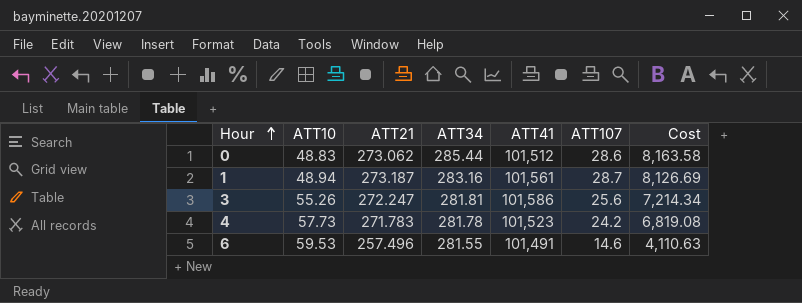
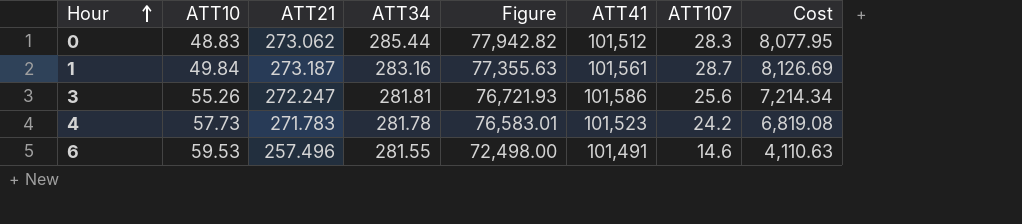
column Figure | formula: none -> [ATT21] * [ATT34]
0 | ATT107: 28.6 -> 28.3
0 | Cost: 8,163.58 -> 8,077.95
1 | ATT10: 48.94 -> 49.84

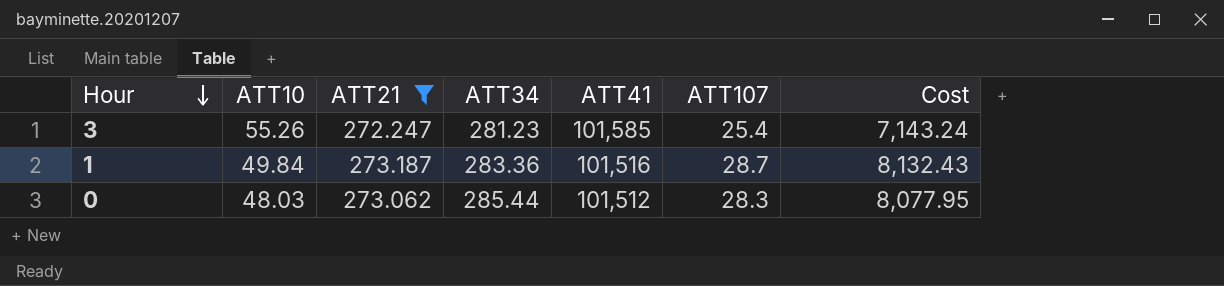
filter: none -> ATT21 >= 272.247
row order: Hour ascending -> Hour descending
column Figure | formula: [ATT21] * [ATT34] -> none
3 | ATT34: 281.81 -> 281.23
3 | ATT41: 101,586 -> 101,585
3 | ATT107: 25.6 -> 25.4
3 | Cost: 7,214.34 -> 7,143.24
1 | ATT34: 283.16 -> 283.36
1 | ATT41: 101,561 -> 101,516
1 | Cost: 8,126.69 -> 8,132.43
0 | ATT10: 48.83 -> 48.03

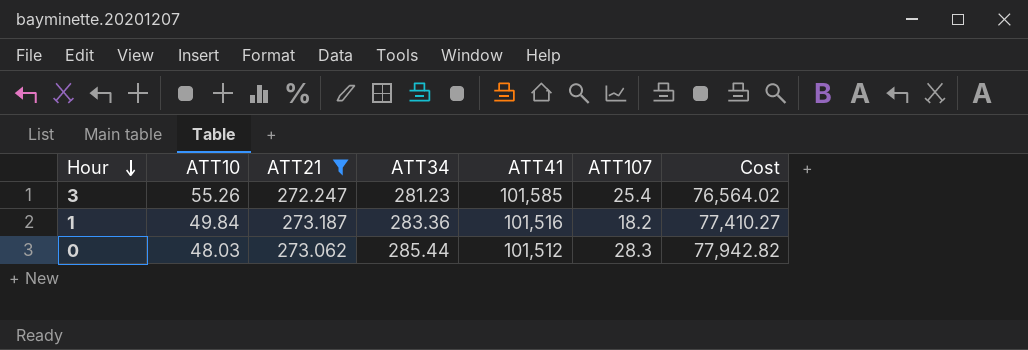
column Cost | formula: [ATT34] * [ATT107] -> [ATT21] * [ATT34]
1 | ATT107: 28.7 -> 18.2

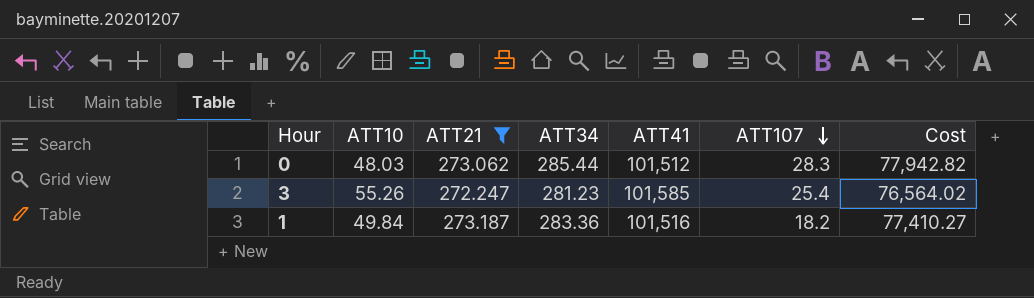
row order: Hour descending -> ATT107 descending

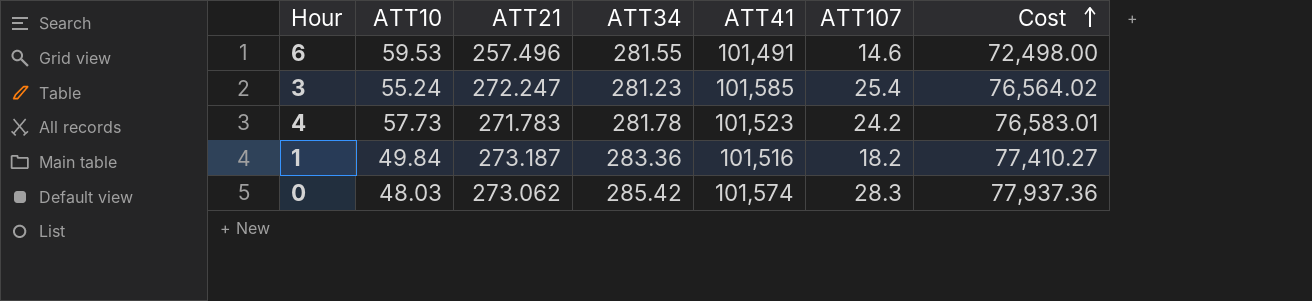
filter: ATT21 >= 272.247 -> none
row order: ATT107 descending -> Cost ascending
3 | ATT10: 55.26 -> 55.24
0 | ATT34: 285.44 -> 285.42
0 | ATT41: 101,512 -> 101,574
0 | Cost: 77,942.82 -> 77,937.36

